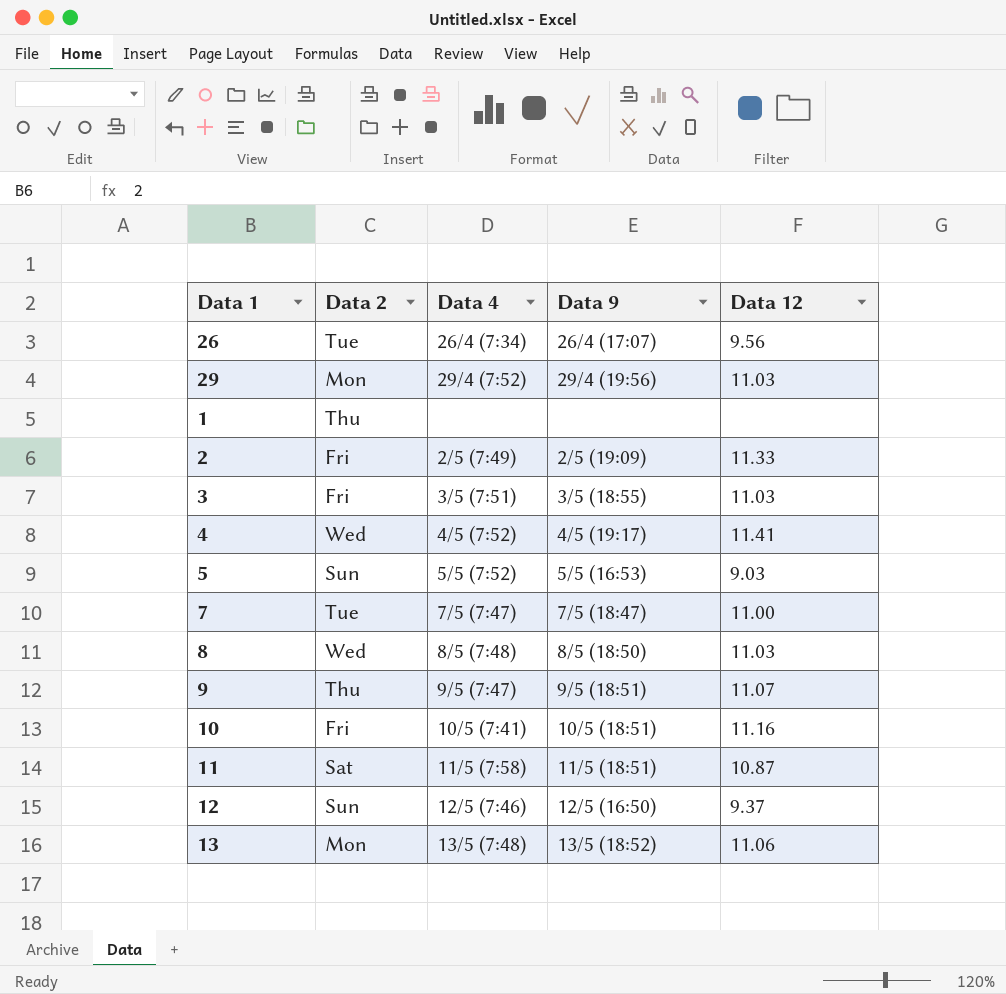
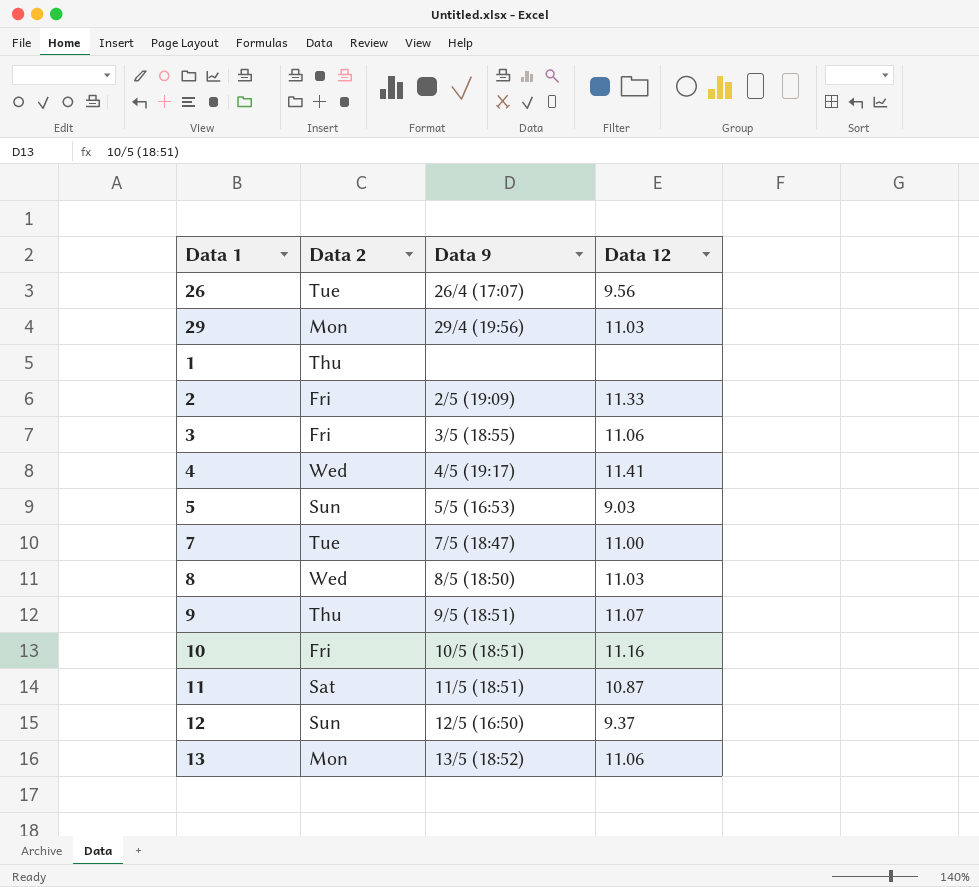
column Data 4 | position: 3 -> none
3 | Data 12: 11.03 -> 11.06

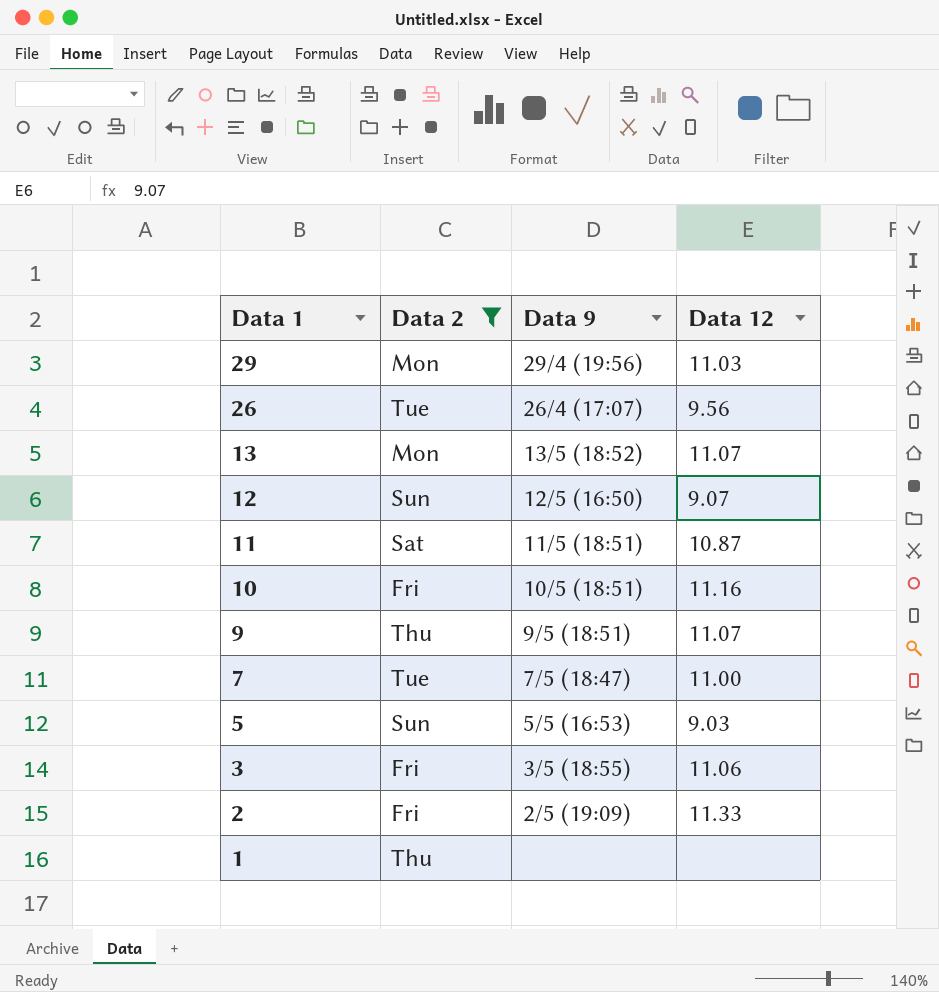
filter: none -> Data 2 != Wed
row order: none -> Data 1 descending
13 | Data 12: 11.06 -> 11.07
12 | Data 12: 9.37 -> 9.07

